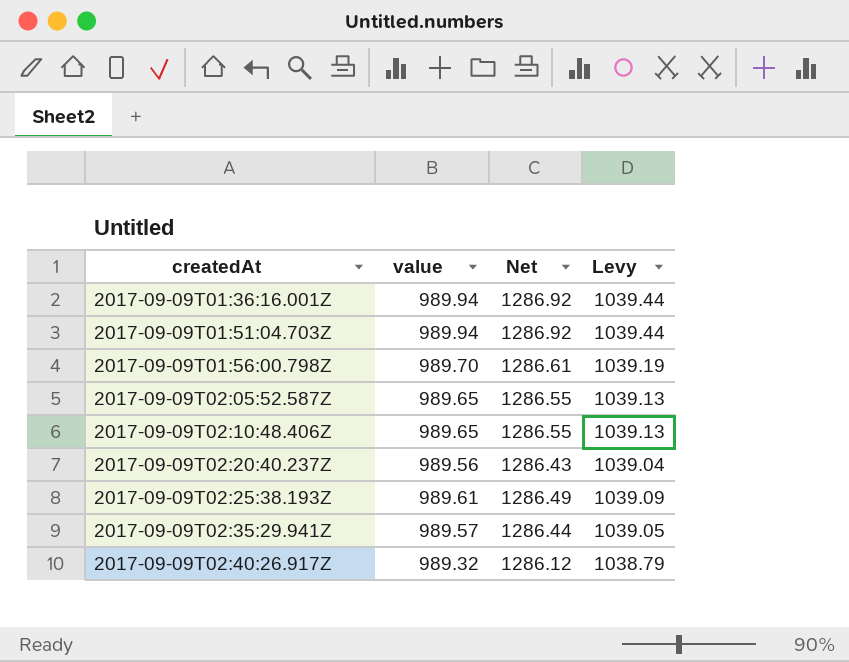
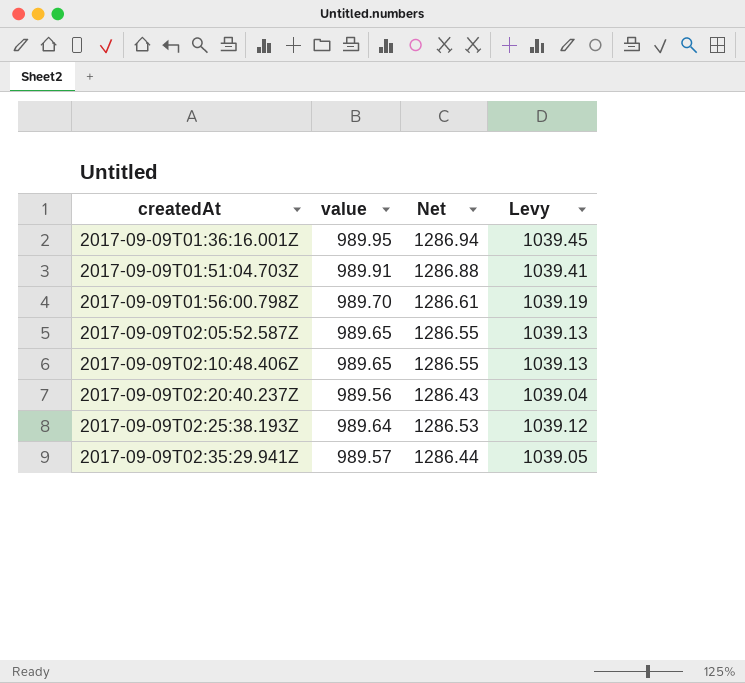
row 2017-09-09T02:40:26.917Z: 989.32 | 1286.12 | 1038.79 -> none
2017-09-09T01:36:16.001Z | value: 989.94 -> 989.95
2017-09-09T01:36:16.001Z | Net: 1286.92 -> 1286.94
2017-09-09T01:36:16.001Z | Levy: 1039.44 -> 1039.45
2017-09-09T01:51:04.703Z | value: 989.94 -> 989.91
2017-09-09T01:51:04.703Z | Net: 1286.92 -> 1286.88
2017-09-09T01:51:04.703Z | Levy: 1039.44 -> 1039.41
2017-09-09T02:25:38.193Z | value: 989.61 -> 989.64
2017-09-09T02:25:38.193Z | Net: 1286.49 -> 1286.53
2017-09-09T02:25:38.193Z | Levy: 1039.09 -> 1039.12

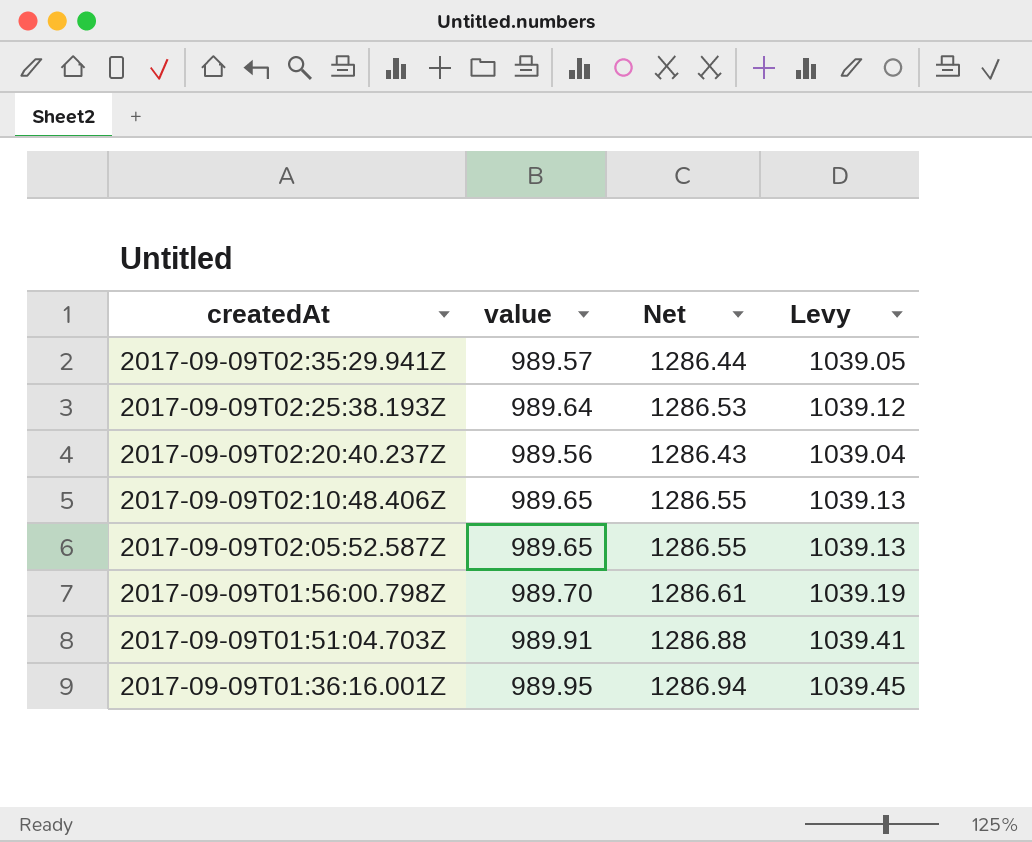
row order: createdAt ascending -> createdAt descending

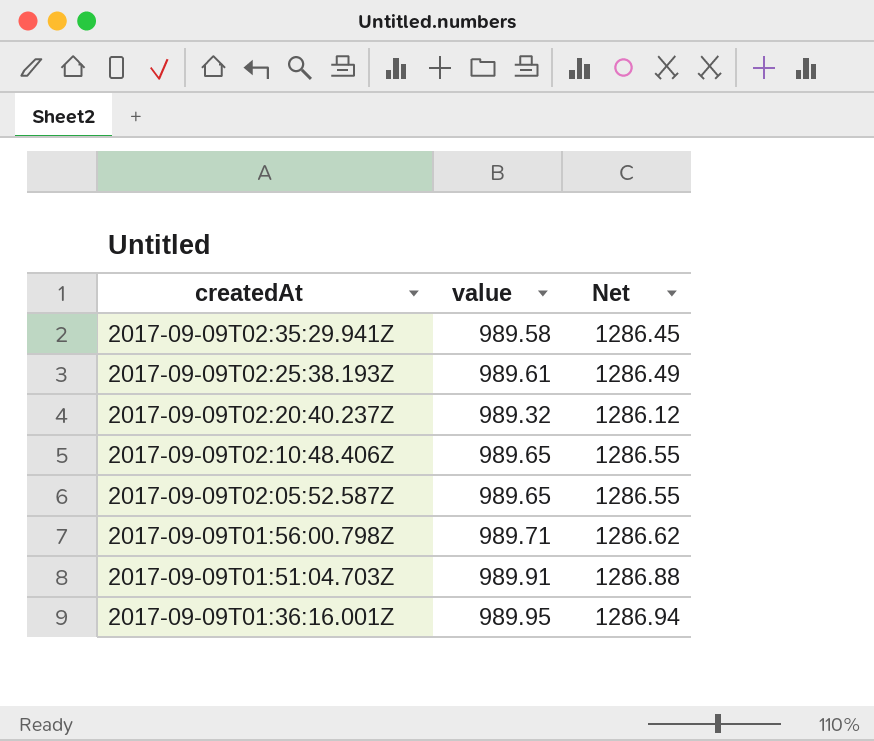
column Levy | formula: [value] * 1.05 -> none
2017-09-09T02:35:29.941Z | value: 989.57 -> 989.58
2017-09-09T02:35:29.941Z | Net: 1286.44 -> 1286.45
2017-09-09T02:25:38.193Z | value: 989.64 -> 989.61
2017-09-09T02:25:38.193Z | Net: 1286.53 -> 1286.49
2017-09-09T02:20:40.237Z | value: 989.56 -> 989.32
2017-09-09T02:20:40.237Z | Net: 1286.43 -> 1286.12
2017-09-09T01:56:00.798Z | value: 989.70 -> 989.71
2017-09-09T01:56:00.798Z | Net: 1286.61 -> 1286.62

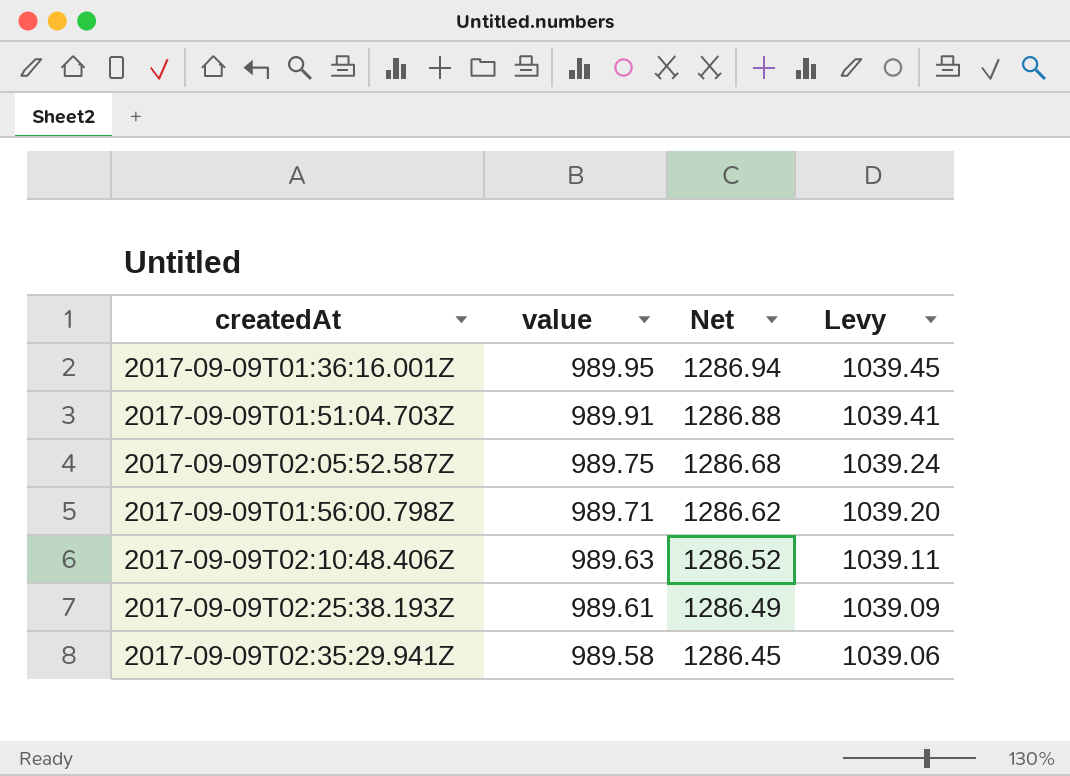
row order: createdAt descending -> value descending
column Levy | formula: none -> [value] * 1.05
row 2017-09-09T02:20:40.237Z: 989.32 | 1286.12 -> none
2017-09-09T02:05:52.587Z | value: 989.65 -> 989.75
2017-09-09T02:05:52.587Z | Net: 1286.55 -> 1286.68
2017-09-09T02:10:48.406Z | value: 989.65 -> 989.63
2017-09-09T02:10:48.406Z | Net: 1286.55 -> 1286.52

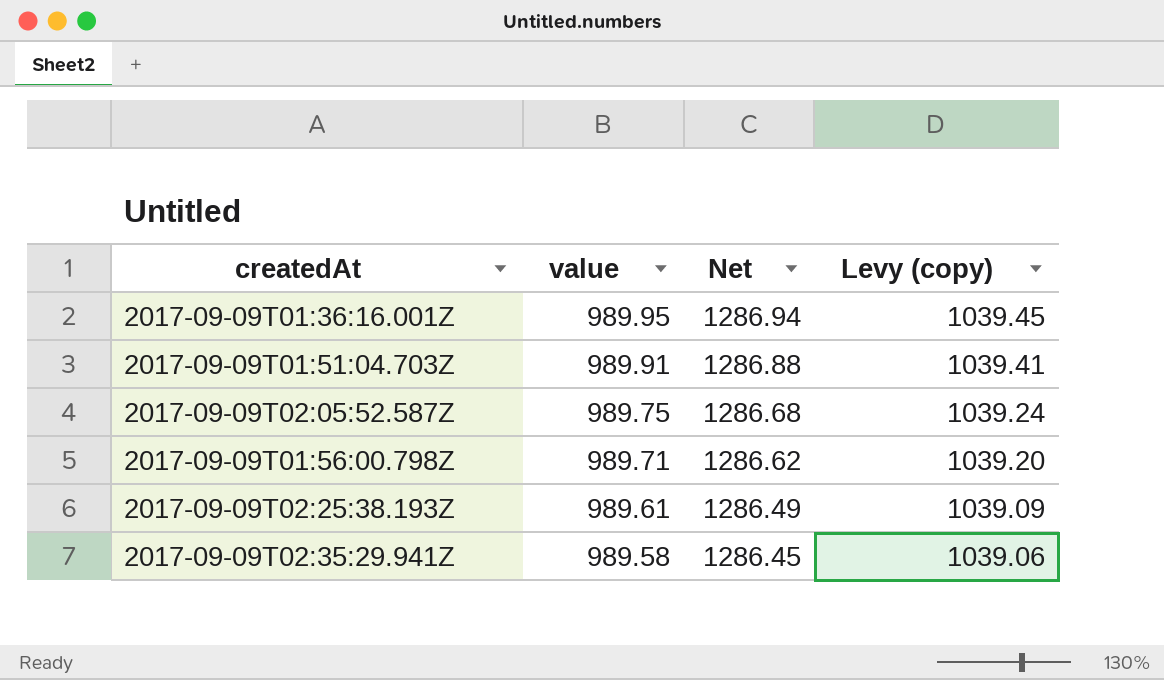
column name: Levy -> Levy (copy)
row 2017-09-09T02:10:48.406Z: 989.63 | 1286.52 | 1039.11 -> none

